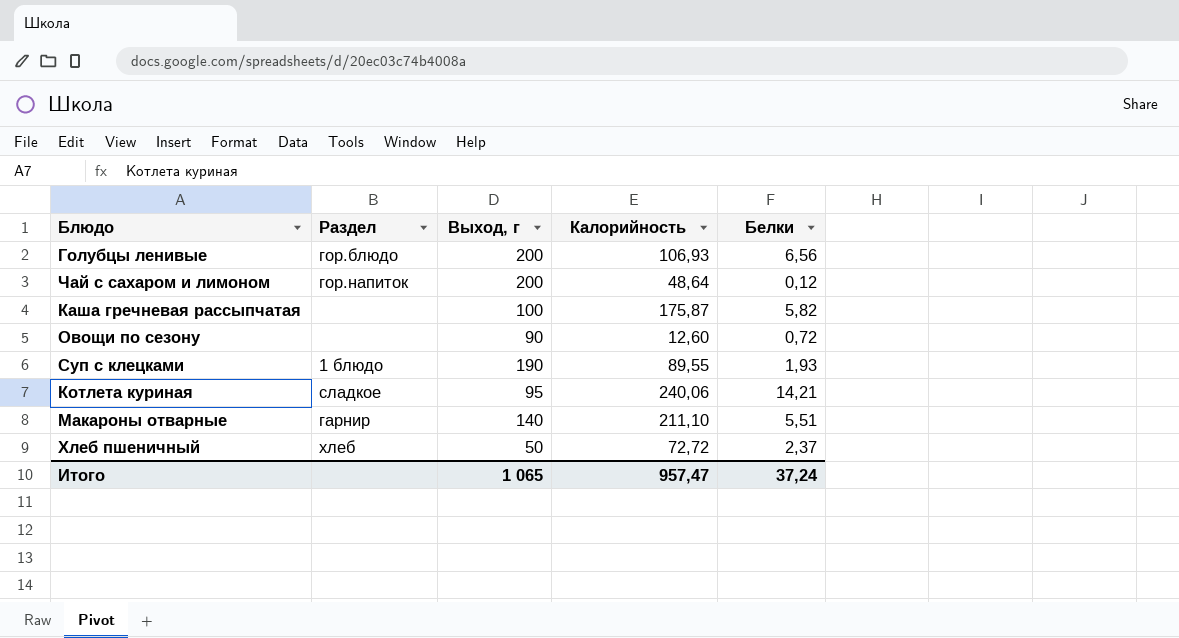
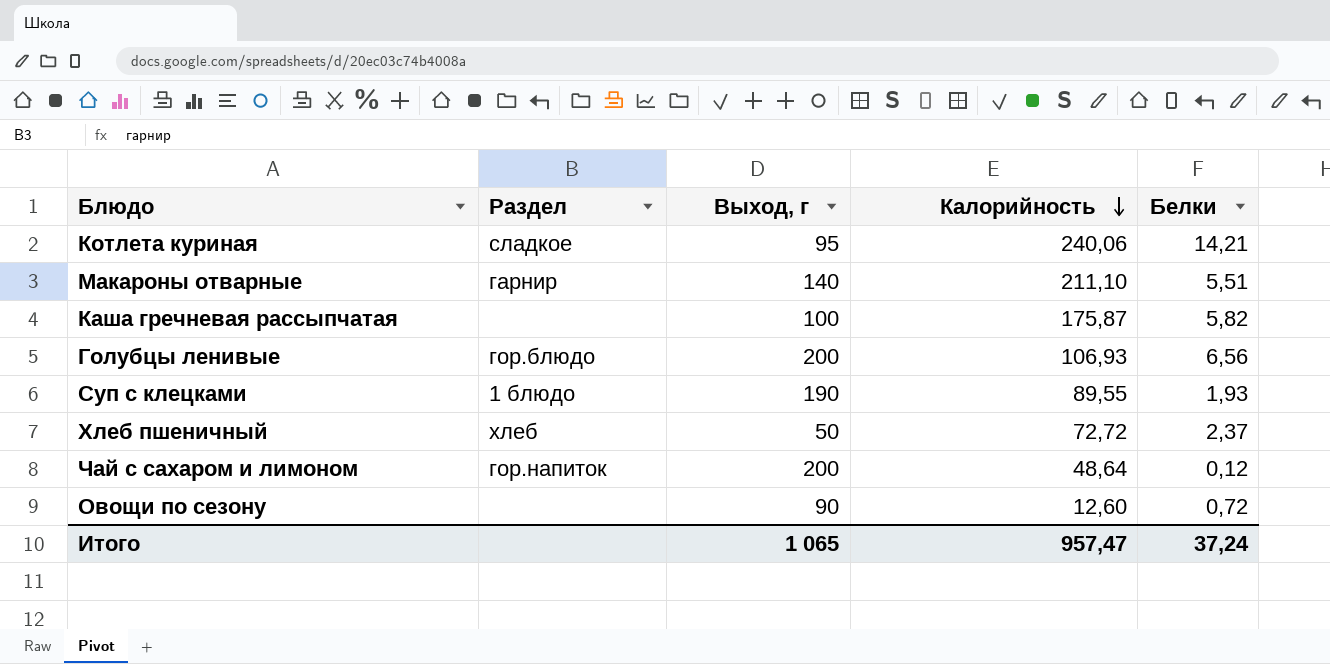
row order: none -> Калорийность descending

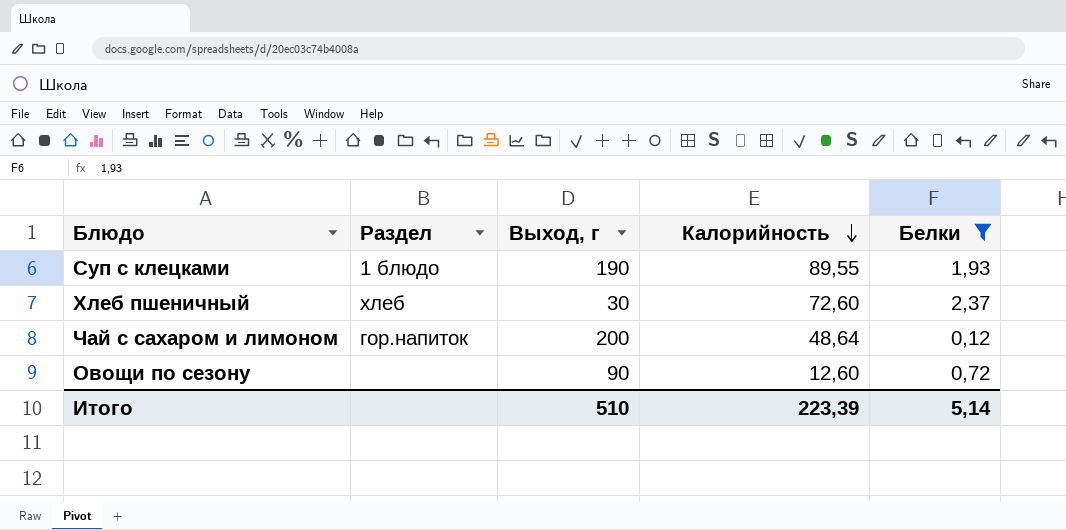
filter: none -> Белки <= 2,37
Хлеб пшеничный | Выход, г: 50 -> 30
Хлеб пшеничный | Калорийность: 72,72 -> 72,60
Итого | Выход, г: 1 065 -> 510
Итого | Калорийность: 957,47 -> 223,39
Итого | Белки: 37,24 -> 5,14

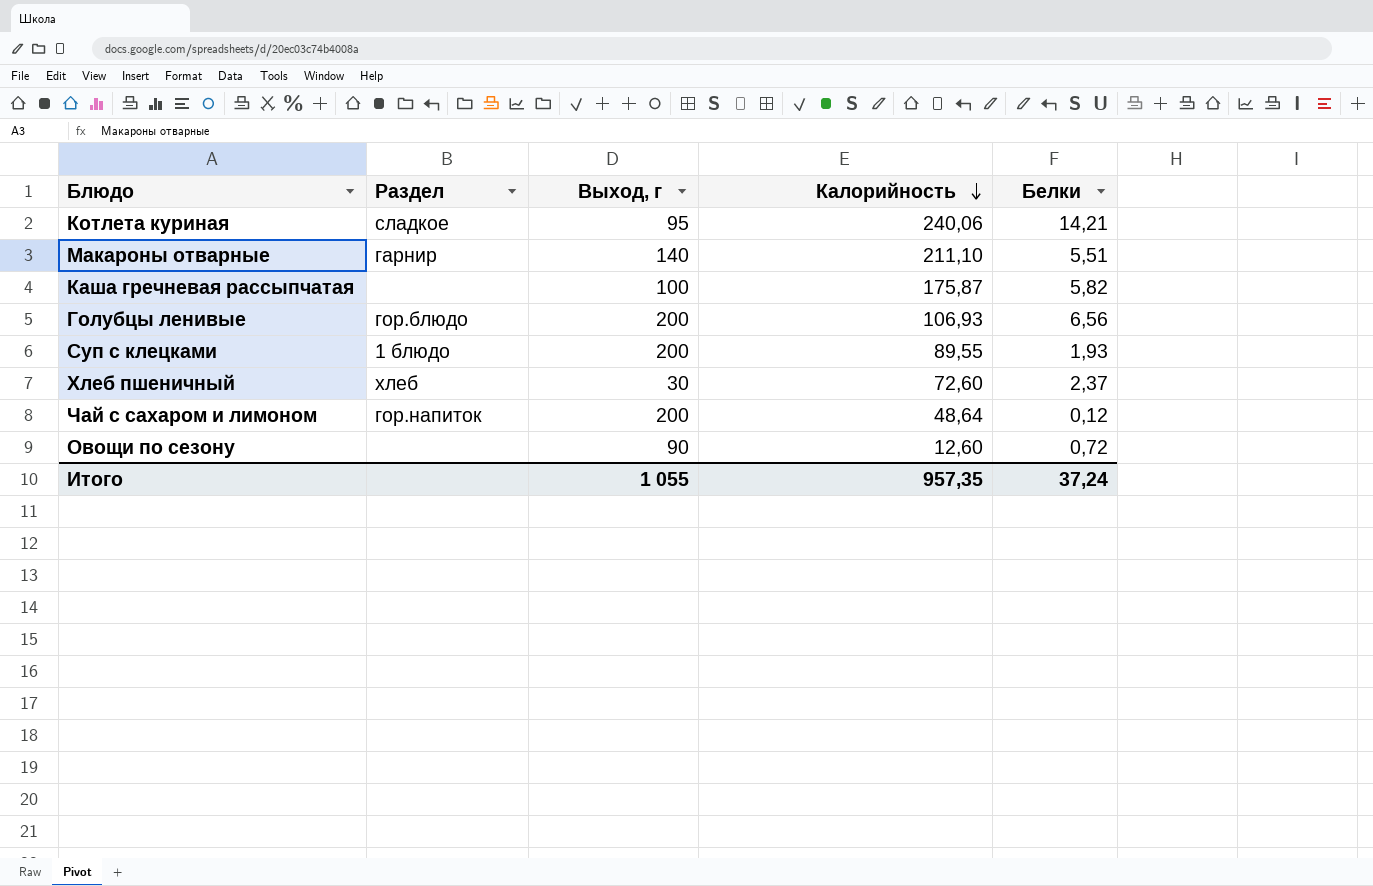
filter: Белки <= 2,37 -> none
Суп с клецками | Выход, г: 190 -> 200
Итого | Выход, г: 510 -> 1 055
Итого | Калорийность: 223,39 -> 957,35
Итого | Белки: 5,14 -> 37,24

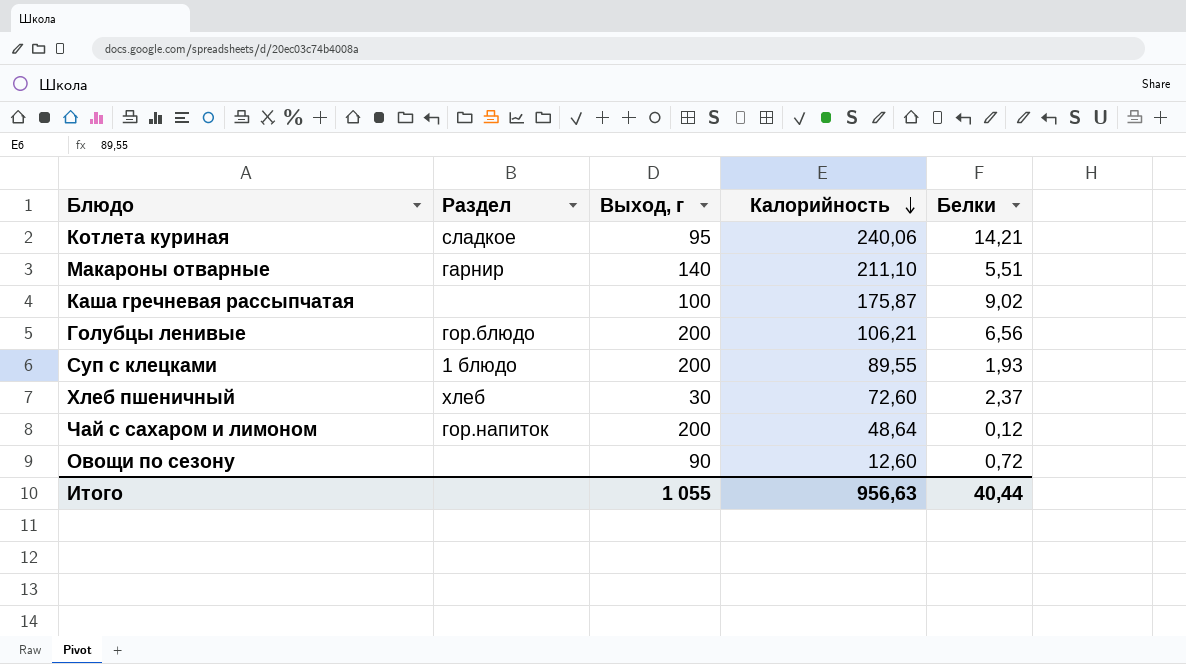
Каша гречневая рассыпчатая | Белки: 5,82 -> 9,02
Голубцы ленивые | Калорийность: 106,93 -> 106,21
Итого | Калорийность: 957,35 -> 956,63
Итого | Белки: 37,24 -> 40,44

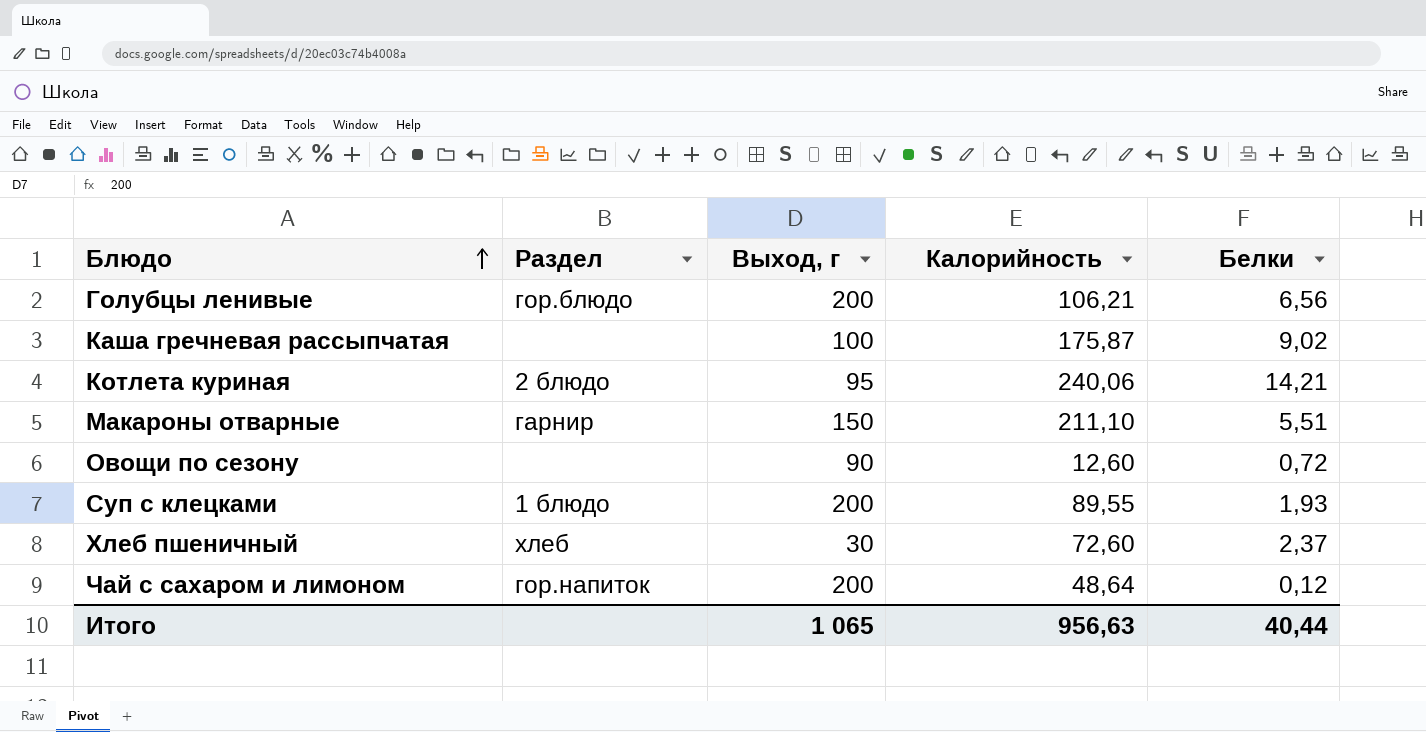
row order: Калорийность descending -> Блюдо ascending
Котлета куриная | Раздел: сладкое -> 2 блюдо
Макароны отварные | Выход, г: 140 -> 150
Итого | Выход, г: 1 055 -> 1 065

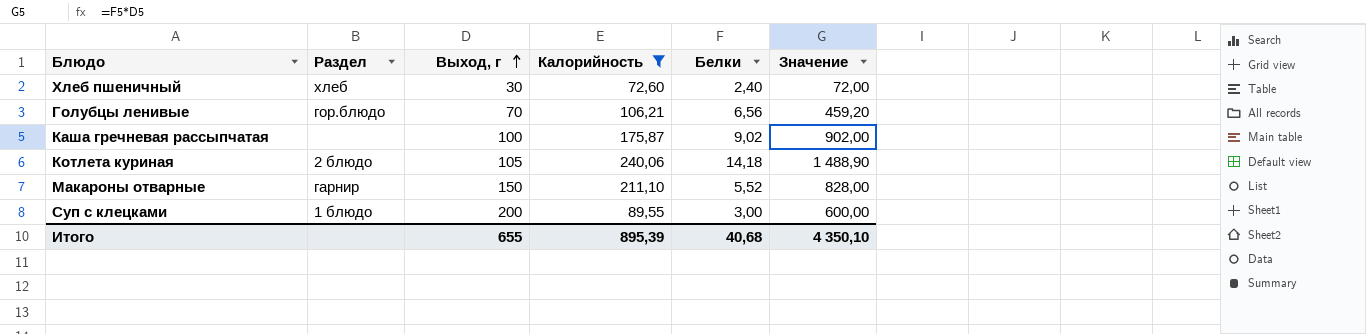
filter: none -> Калорийность >= 72,60
row order: Блюдо ascending -> Выход, г ascending
column Значение | formula: none -> [Выход, г] * [Белки]
Хлеб пшеничный | Белки: 2,37 -> 2,40
Голубцы ленивые | Выход, г: 200 -> 70
Котлета куриная | Выход, г: 95 -> 105
Котлета куриная | Белки: 14,21 -> 14,18
Макароны отварные | Белки: 5,51 -> 5,52
Суп с клецками | Белки: 1,93 -> 3,00
Итого | Выход, г: 1 065 -> 655
Итого | Калорийность: 956,63 -> 895,39
Итого | Белки: 40,44 -> 40,68

